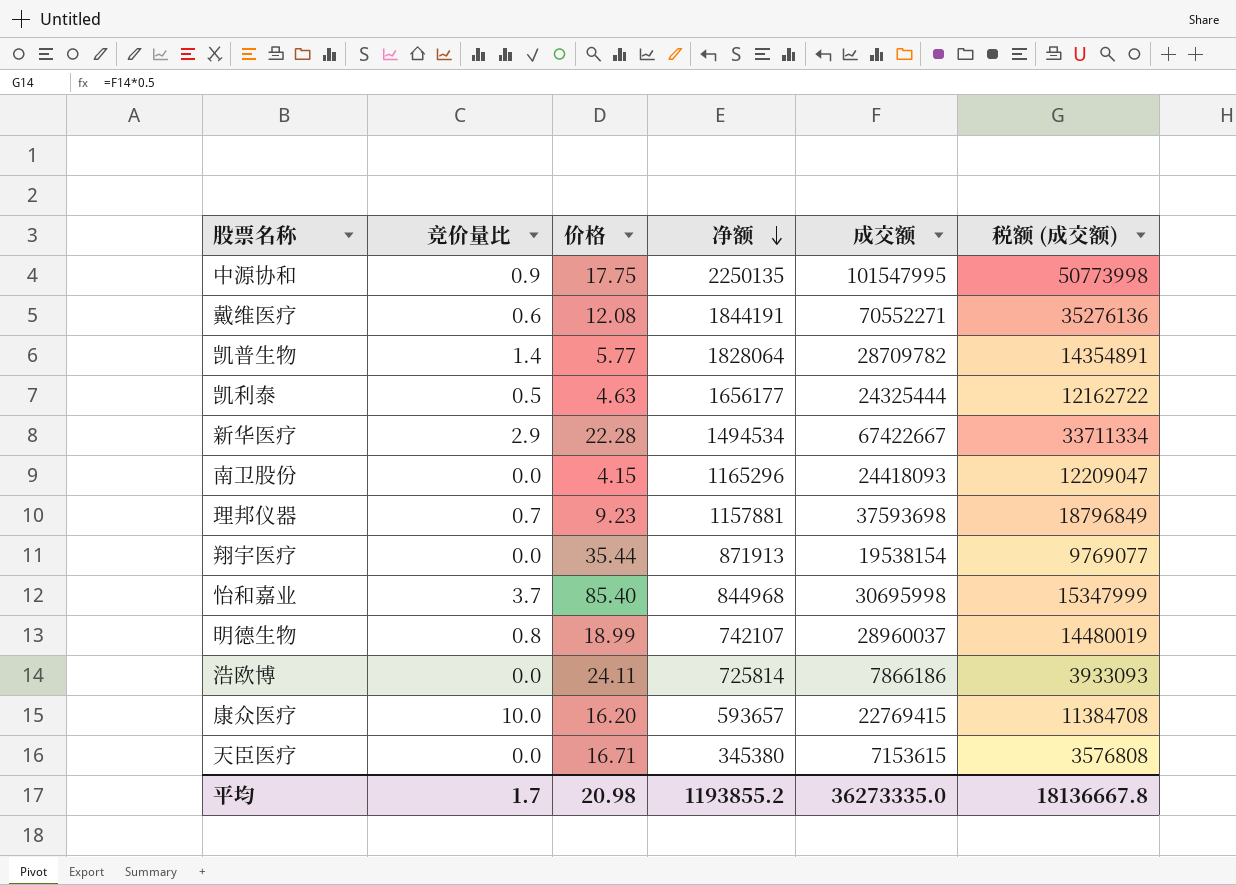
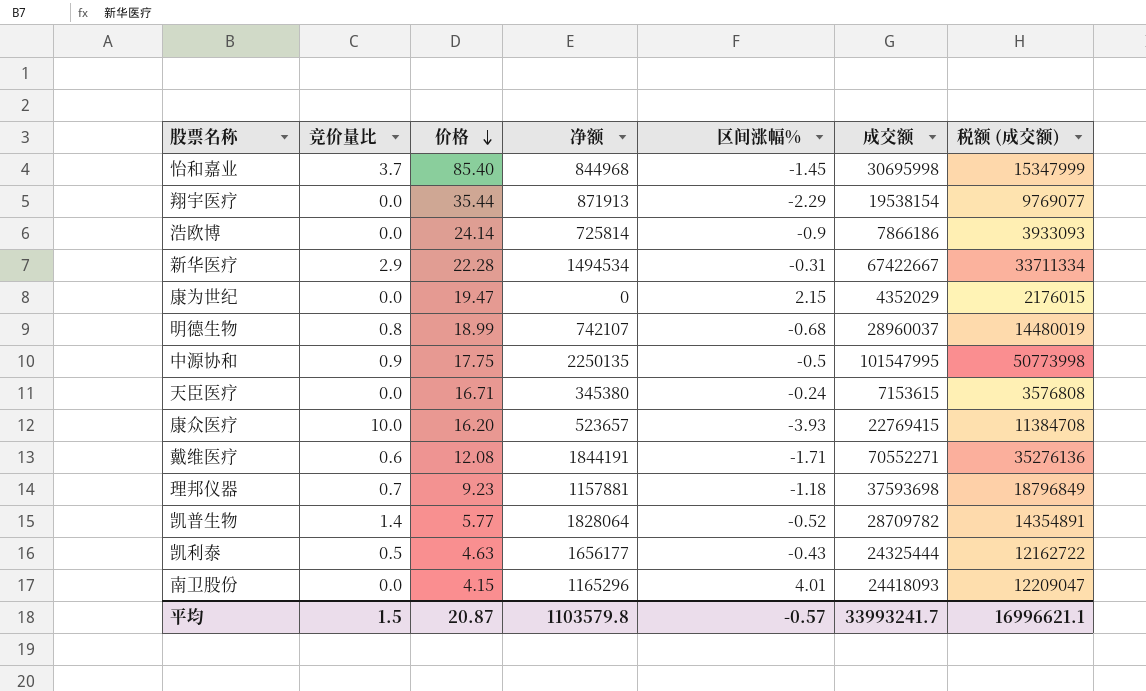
row order: 净额 descending -> 价格 descending
column 区间涨幅% | position: none -> 5
浩欧博 | 价格: 24.11 -> 24.14
row 康为世纪: none -> 0.0 | 19.47 | 0 | 2.15 | 4352029 | 2176015
康众医疗 | 净额: 593657 -> 523657
平均 | 竞价量比: 1.7 -> 1.5
平均 | 价格: 20.98 -> 20.87
平均 | 净额: 1193855.2 -> 1103579.8
平均 | 成交额: 36273335.0 -> 33993241.7
平均 | 税额 (成交额): 18136667.8 -> 16996621.1

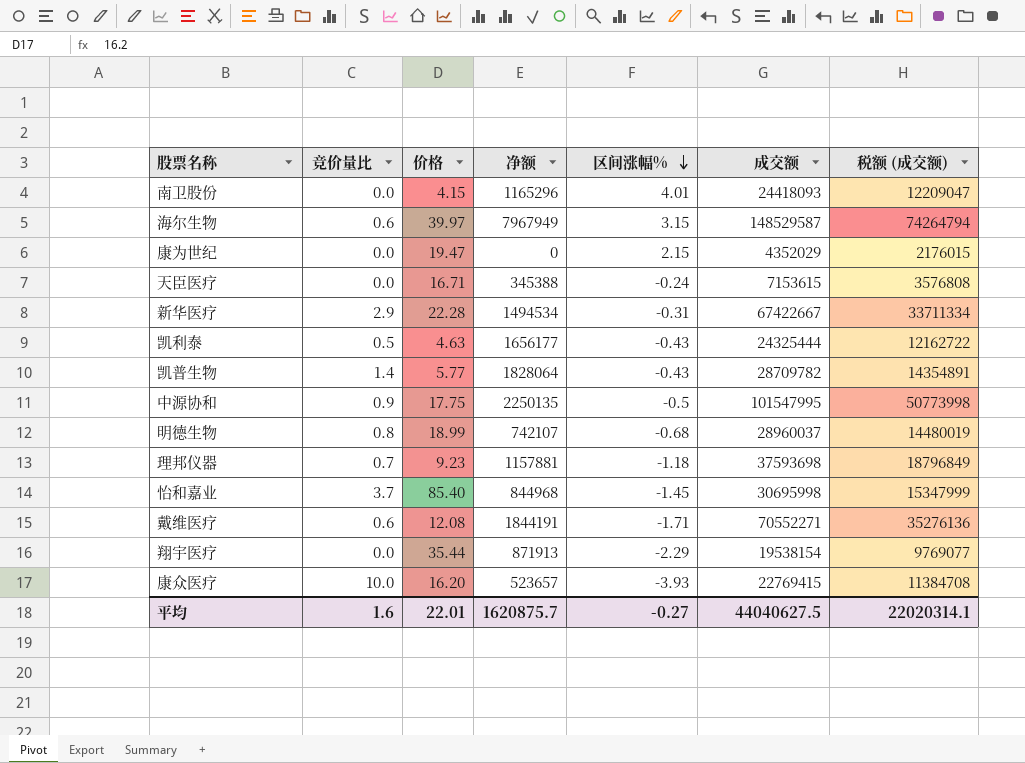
row order: 价格 descending -> 区间涨幅% descending
row 浩欧博: 0.0 | 24.14 | 725814 | -0.9 | 7866186 | 3933093 -> none
row 海尔生物: none -> 0.6 | 39.97 | 7967949 | 3.15 | 148529587 | 74264794
天臣医疗 | 净额: 345380 -> 345388
凯普生物 | 区间涨幅%: -0.52 -> -0.43
平均 | 竞价量比: 1.5 -> 1.6
平均 | 价格: 20.87 -> 22.01
平均 | 净额: 1103579.8 -> 1620875.7
平均 | 区间涨幅%: -0.57 -> -0.27
平均 | 成交额: 33993241.7 -> 44040627.5
平均 | 税额 (成交额): 16996621.1 -> 22020314.1

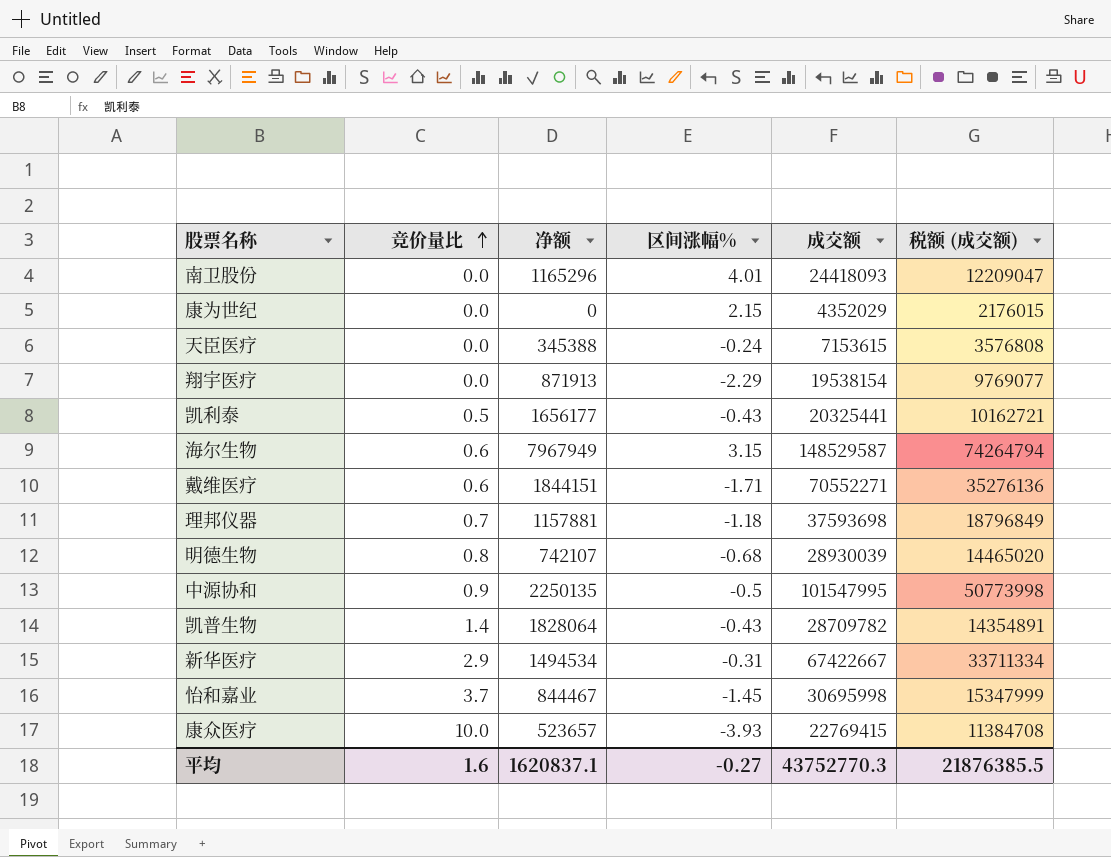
row order: 区间涨幅% descending -> 竞价量比 ascending
column 价格 | position: 3 -> none
凯利泰 | 成交额: 24325444 -> 20325441
凯利泰 | 税额 (成交额): 12162722 -> 10162721
戴维医疗 | 净额: 1844191 -> 1844151
明德生物 | 成交额: 28960037 -> 28930039
明德生物 | 税额 (成交额): 14480019 -> 14465020
怡和嘉业 | 净额: 844968 -> 844467
平均 | 净额: 1620875.7 -> 1620837.1
平均 | 成交额: 44040627.5 -> 43752770.3
平均 | 税额 (成交额): 22020314.1 -> 21876385.5

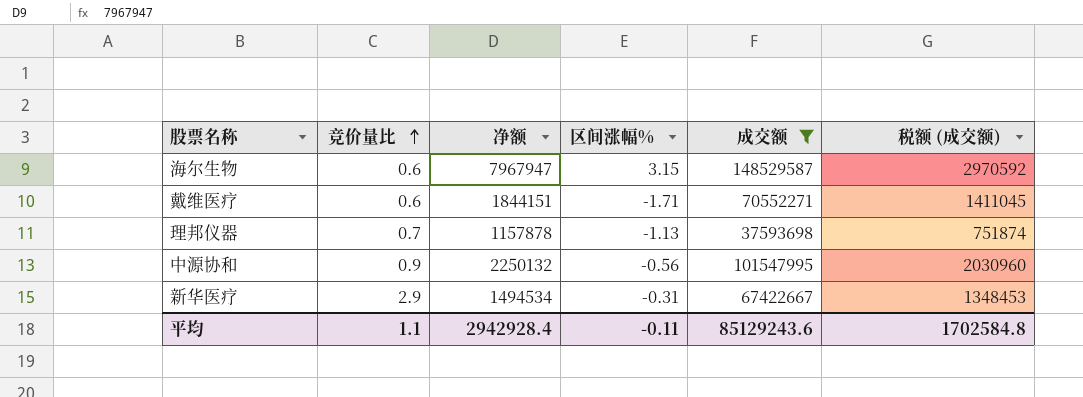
filter: none -> 成交额 >= 37593698
column 税额 (成交额) | formula: [成交额] * 0.5 -> [成交额] * 0.02
海尔生物 | 净额: 7967949 -> 7967947
理邦仪器 | 净额: 1157881 -> 1157878
理邦仪器 | 区间涨幅%: -1.18 -> -1.13
中源协和 | 净额: 2250135 -> 2250132
中源协和 | 区间涨幅%: -0.5 -> -0.56
平均 | 竞价量比: 1.6 -> 1.1
平均 | 净额: 1620837.1 -> 2942928.4
平均 | 区间涨幅%: -0.27 -> -0.11
平均 | 成交额: 43752770.3 -> 85129243.6
平均 | 税额 (成交额): 21876385.5 -> 1702584.8

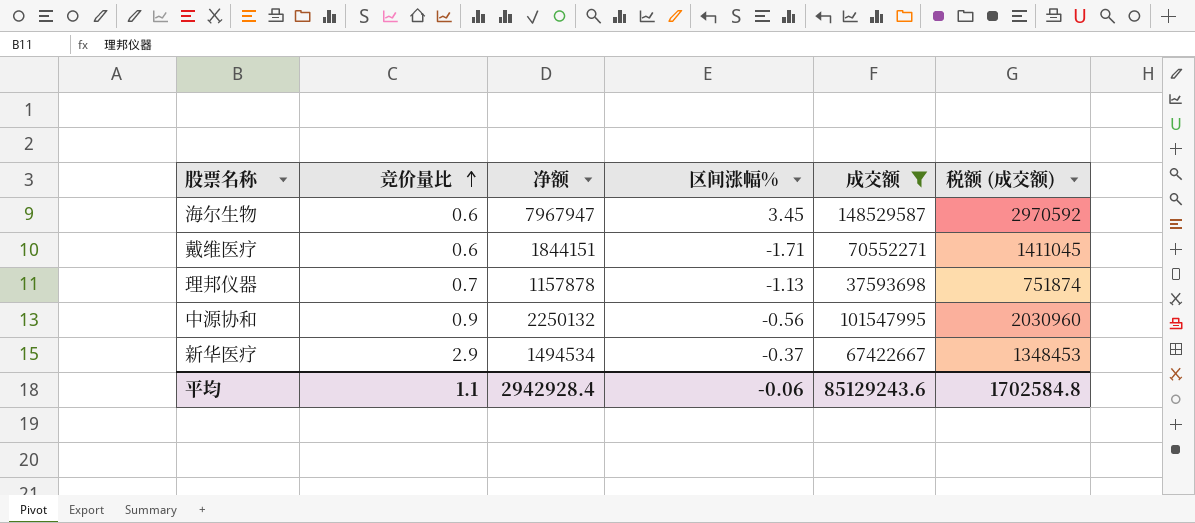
海尔生物 | 区间涨幅%: 3.15 -> 3.45
新华医疗 | 区间涨幅%: -0.31 -> -0.37
平均 | 区间涨幅%: -0.11 -> -0.06

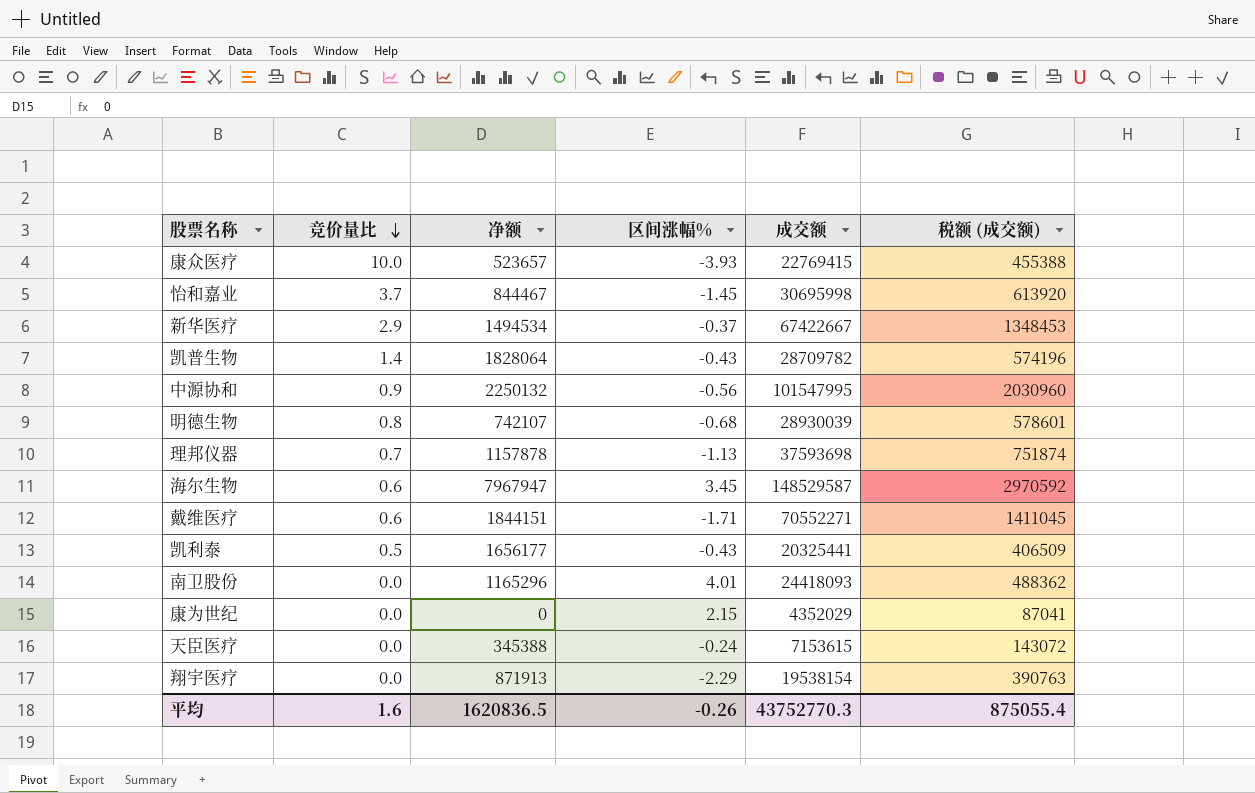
filter: 成交额 >= 37593698 -> none
row order: 竞价量比 ascending -> 竞价量比 descending
平均 | 竞价量比: 1.1 -> 1.6
平均 | 净额: 2942928.4 -> 1620836.5
平均 | 区间涨幅%: -0.06 -> -0.26
平均 | 成交额: 85129243.6 -> 43752770.3
平均 | 税额 (成交额): 1702584.8 -> 875055.4

